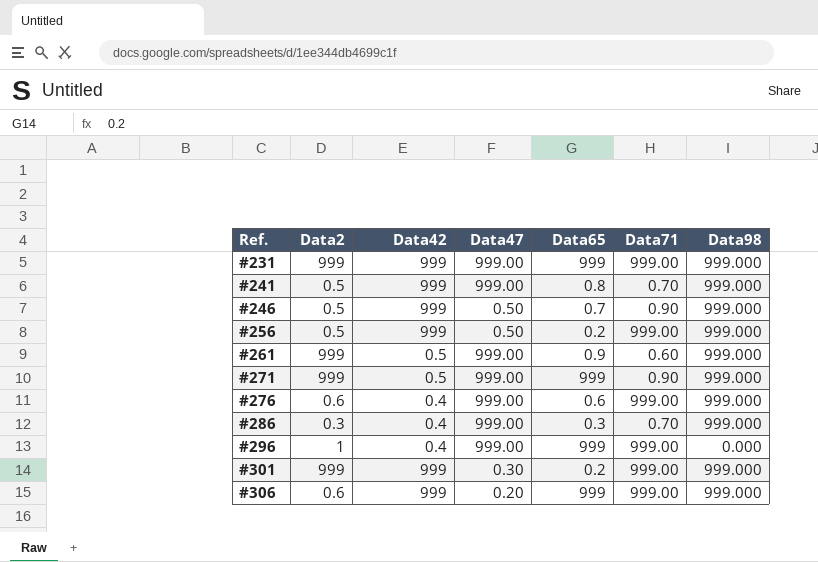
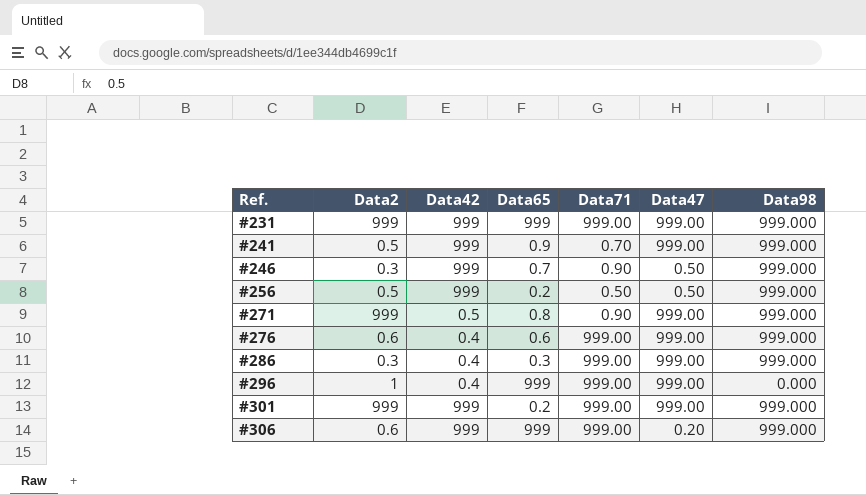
column Data47 | position: 4 -> 6
row #261: 999 | 0.5 | 999.00 | 0.9 | 0.60 | 999.000 -> none
#241 | Data65: 0.8 -> 0.9
#246 | Data2: 0.5 -> 0.3
#256 | Data71: 999.00 -> 0.50
#271 | Data65: 999 -> 0.8
#286 | Data71: 0.70 -> 999.00
#301 | Data47: 0.30 -> 999.00

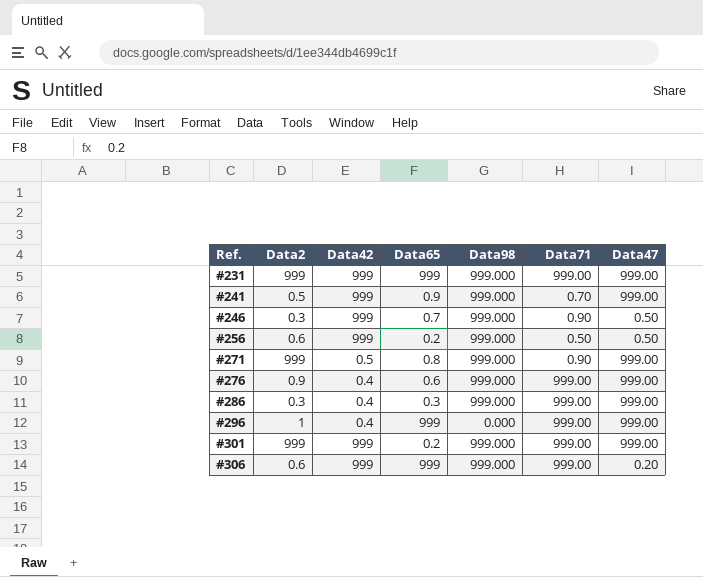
column Data98 | position: 7 -> 5
#256 | Data2: 0.5 -> 0.6
#276 | Data2: 0.6 -> 0.9

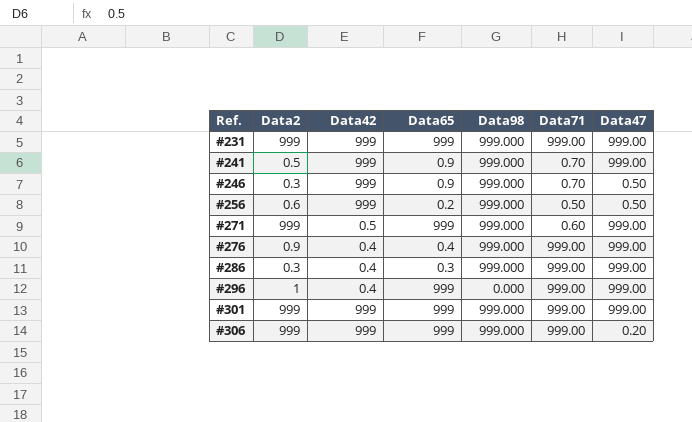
#246 | Data65: 0.7 -> 0.9
#246 | Data71: 0.90 -> 0.70
#271 | Data65: 0.8 -> 999
#271 | Data71: 0.90 -> 0.60
#276 | Data65: 0.6 -> 0.4
#301 | Data65: 0.2 -> 999
#306 | Data2: 0.6 -> 999

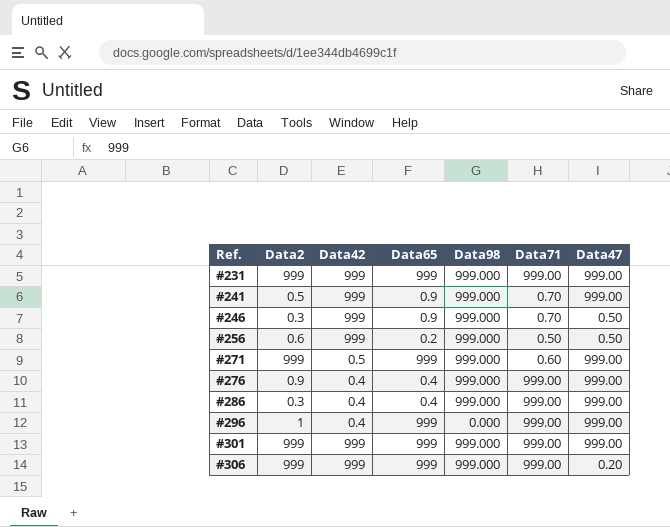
#286 | Data65: 0.3 -> 0.4

